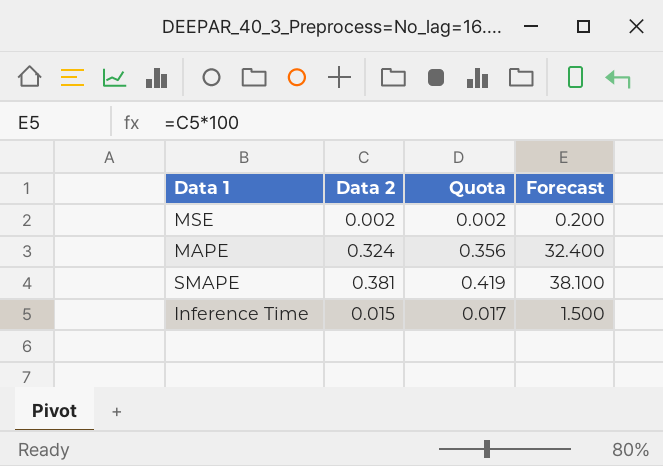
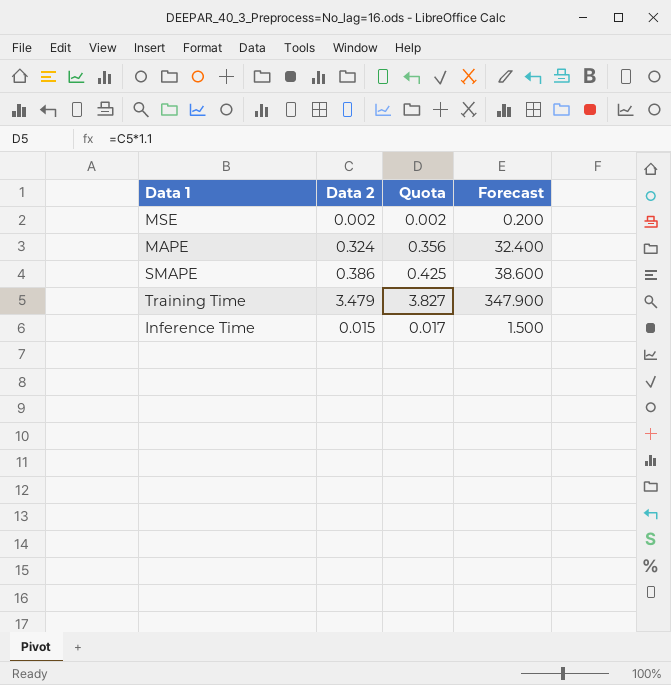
SMAPE | Data 2: 0.381 -> 0.386
SMAPE | Quota: 0.419 -> 0.425
SMAPE | Forecast: 38.100 -> 38.600
row Training Time: none -> 3.479 | 3.827 | 347.900

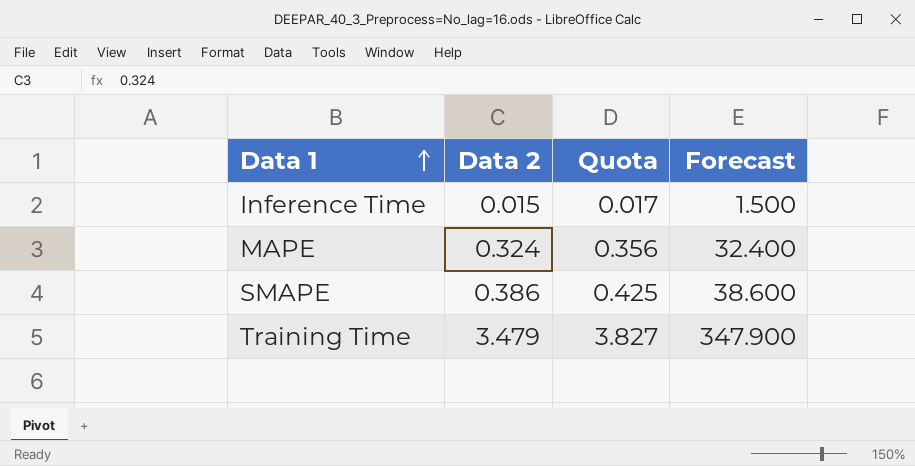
row order: none -> Data 1 ascending
row MSE: 0.002 | 0.002 | 0.200 -> none

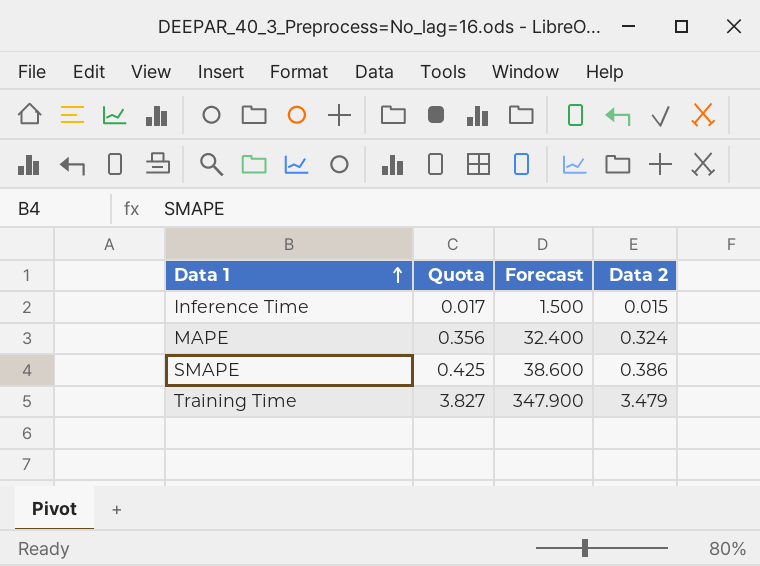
column Data 2 | position: 2 -> 4

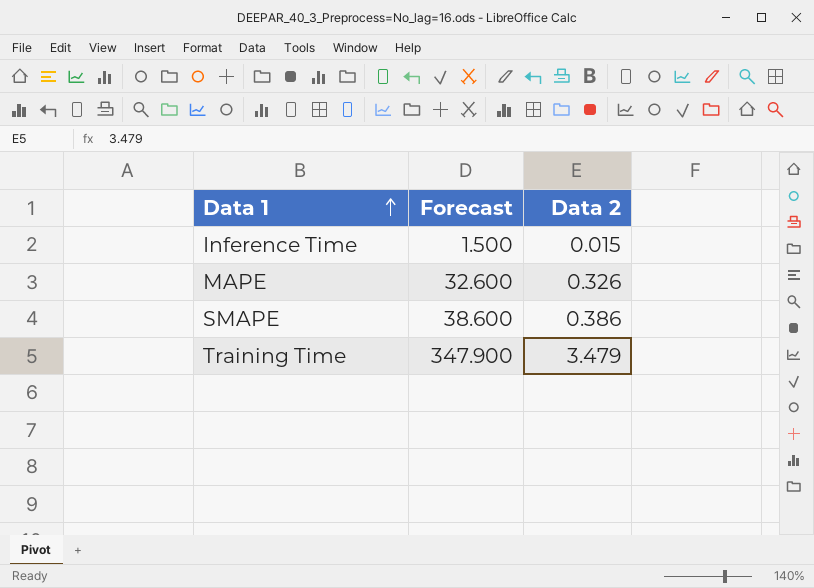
column Quota | formula: [Data 2] * 1.1 -> none
MAPE | Forecast: 32.400 -> 32.600
MAPE | Data 2: 0.324 -> 0.326

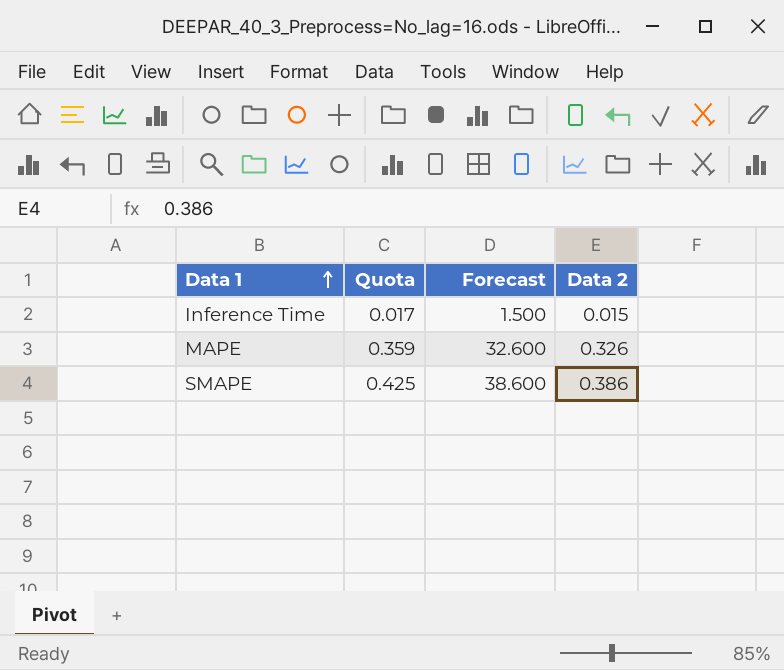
column Quota | formula: none -> [Data 2] * 1.1
row Training Time: 347.900 | 3.479 -> none

